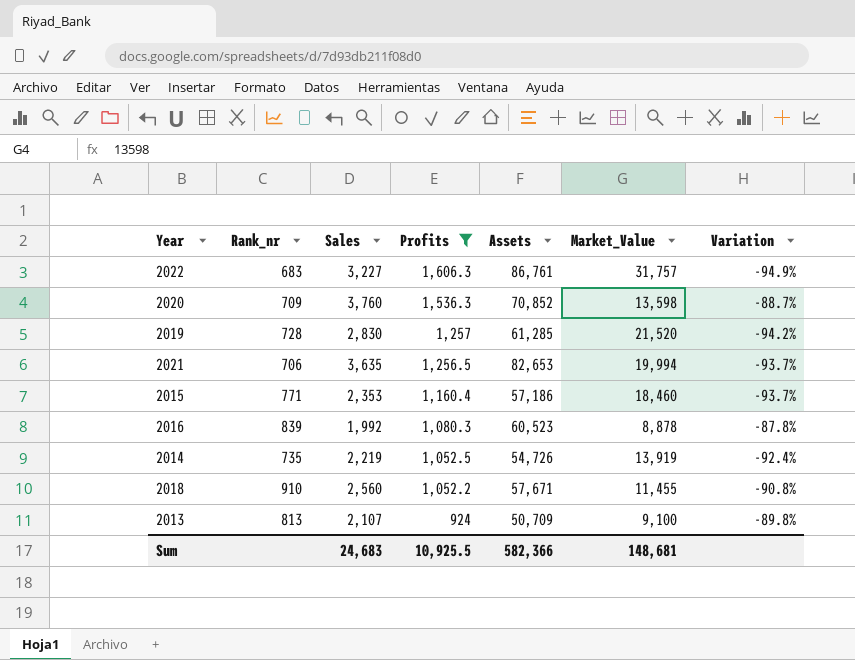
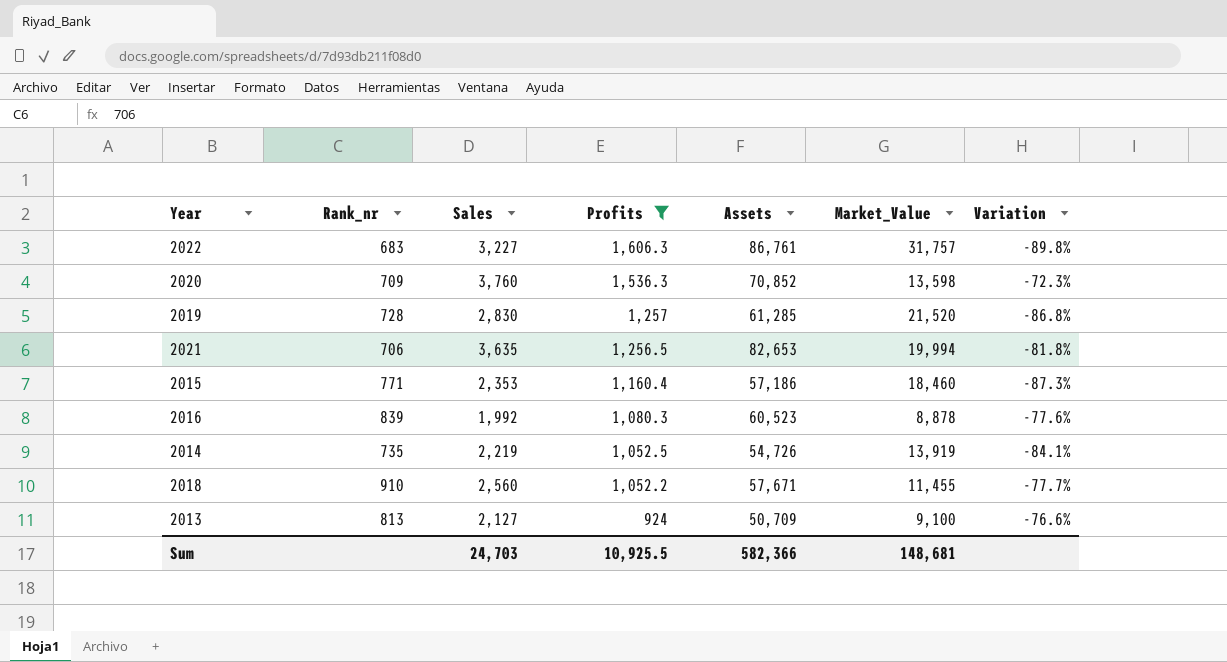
column Variation | formula: ([Profits] - [Market_Value]) / [Market_Value] -> ([Sales] - [Market_Value]) / [Market_Value]
2013 | Sales: 2,107 -> 2,127
Sum | Sales: 24,683 -> 24,703

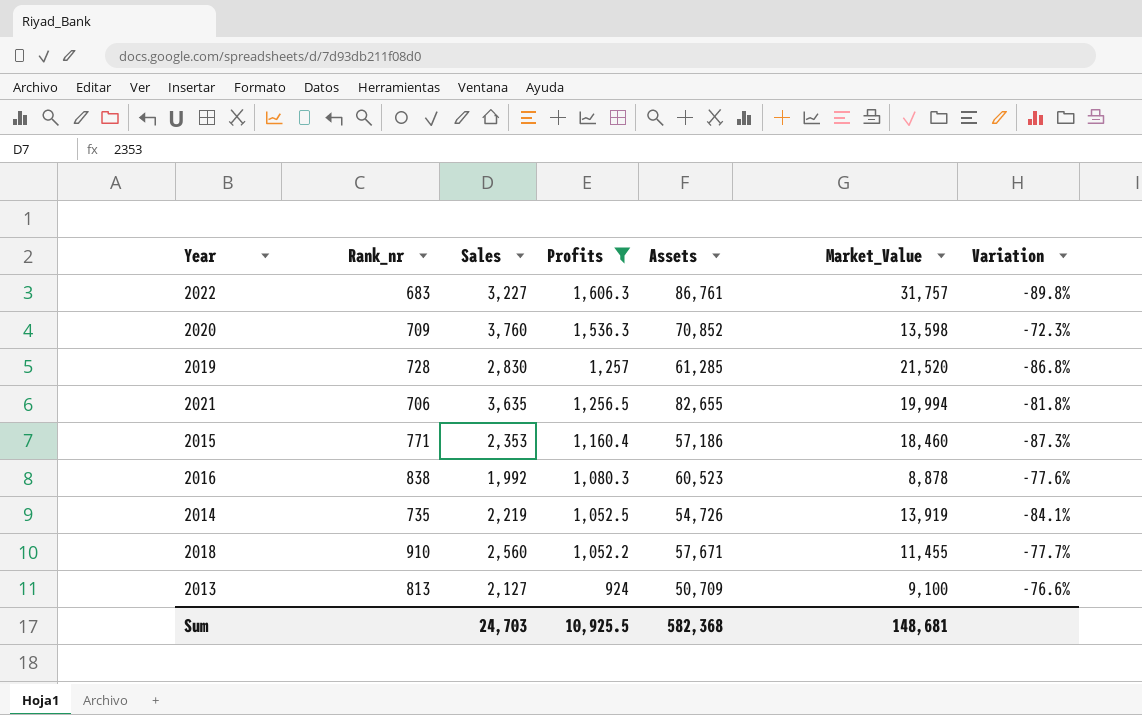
2021 | Assets: 82,653 -> 82,655
2016 | Rank_nr: 839 -> 838
Sum | Assets: 582,366 -> 582,368

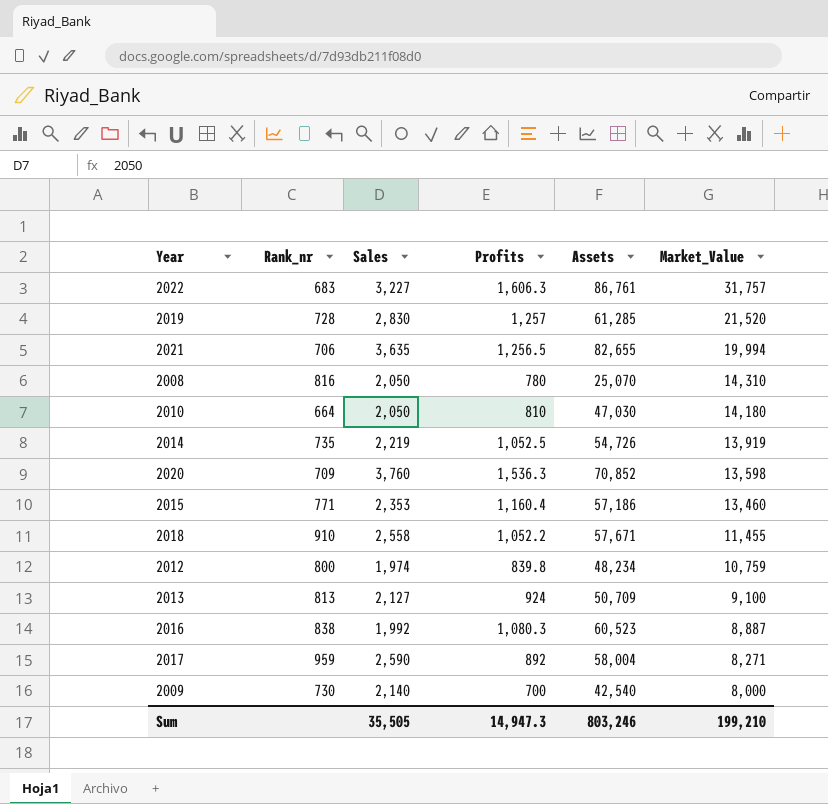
filter: Profits >= 924 -> none
row order: Profits descending -> Market_Value descending
column Variation | formula: ([Sales] - [Market_Value]) / [Market_Value] -> none
2015 | Market_Value: 18,460 -> 13,460
2018 | Sales: 2,560 -> 2,558
2016 | Market_Value: 8,878 -> 8,887
Sum | Sales: 24,703 -> 35,505
Sum | Profits: 10,925.5 -> 14,947.3
Sum | Assets: 582,368 -> 803,246
Sum | Market_Value: 148,681 -> 199,210

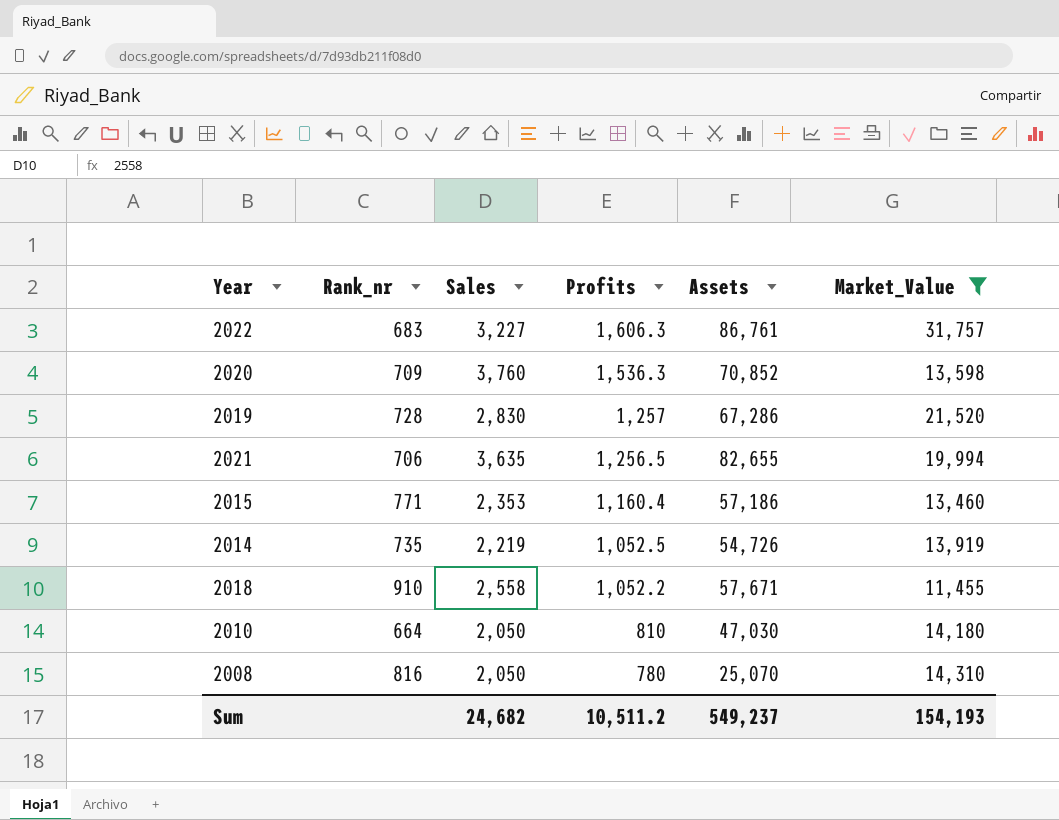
filter: none -> Market_Value >= 11,455
row order: Market_Value descending -> Profits descending
2019 | Assets: 61,285 -> 67,286
Sum | Sales: 35,505 -> 24,682
Sum | Profits: 14,947.3 -> 10,511.2
Sum | Assets: 803,246 -> 549,237
Sum | Market_Value: 199,210 -> 154,193

